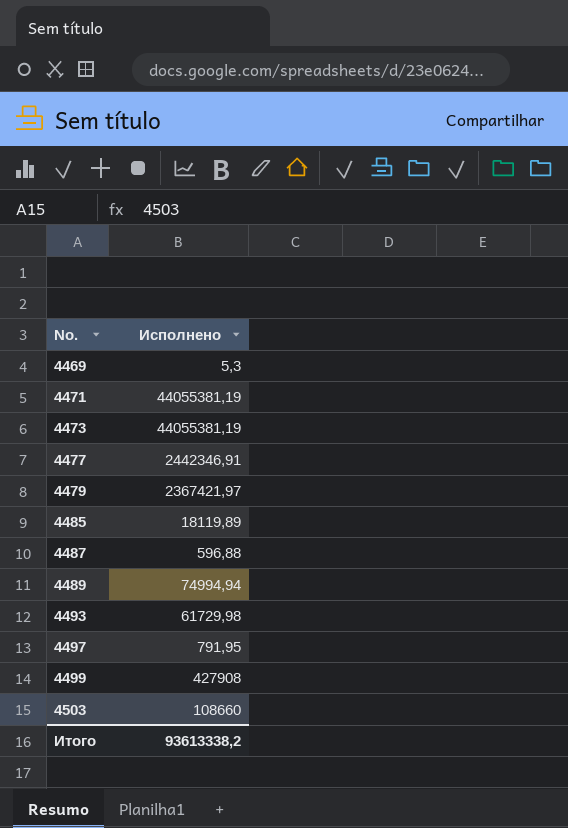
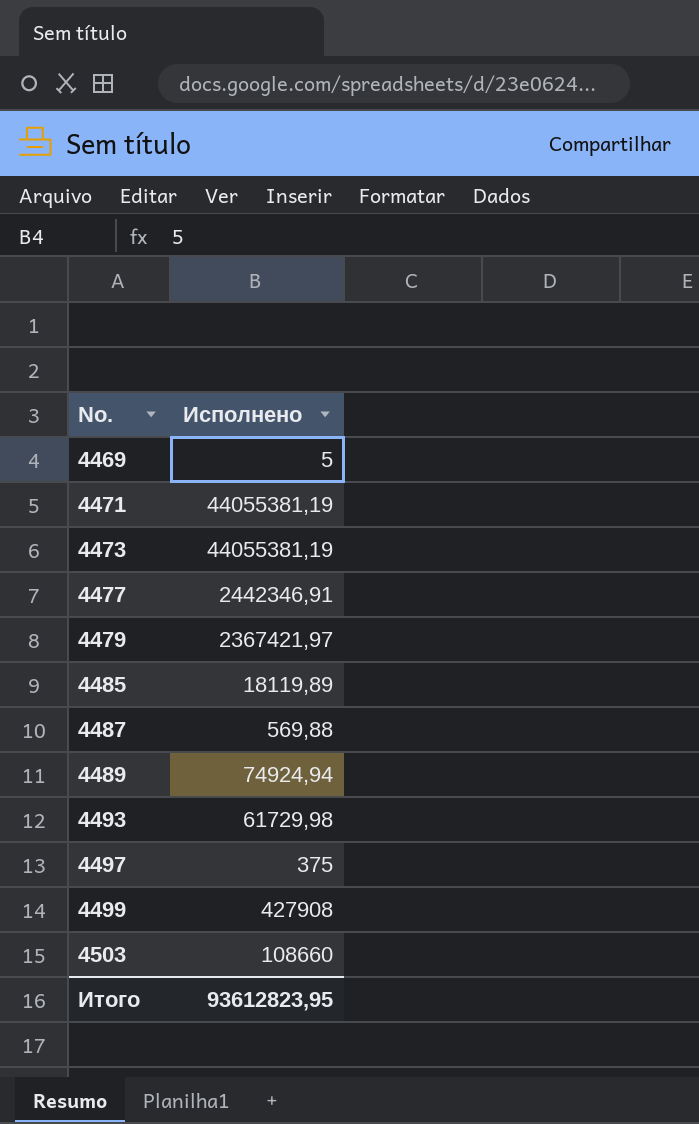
4469 | Исполнено: 5,3 -> 5
4487 | Исполнено: 596,88 -> 569,88
4489 | Исполнено: 74994,94 -> 74924,94
4497 | Исполнено: 791,95 -> 375
Итого | Исполнено: 93613338,2 -> 93612823,95

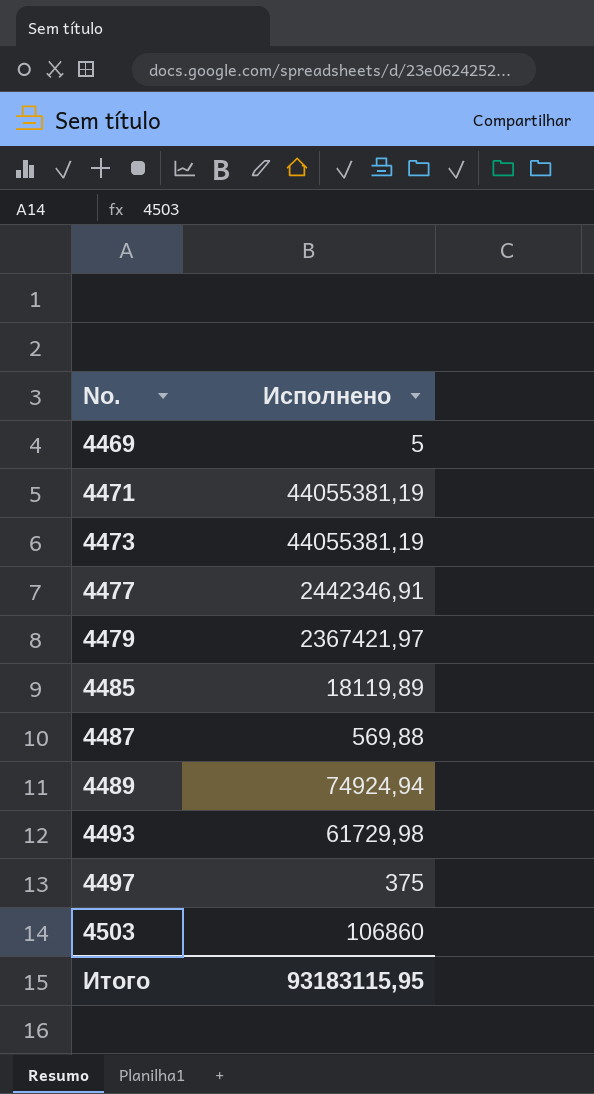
row 4499: 427908 -> none
4503 | Исполнено: 108660 -> 106860
Итого | Исполнено: 93612823,95 -> 93183115,95

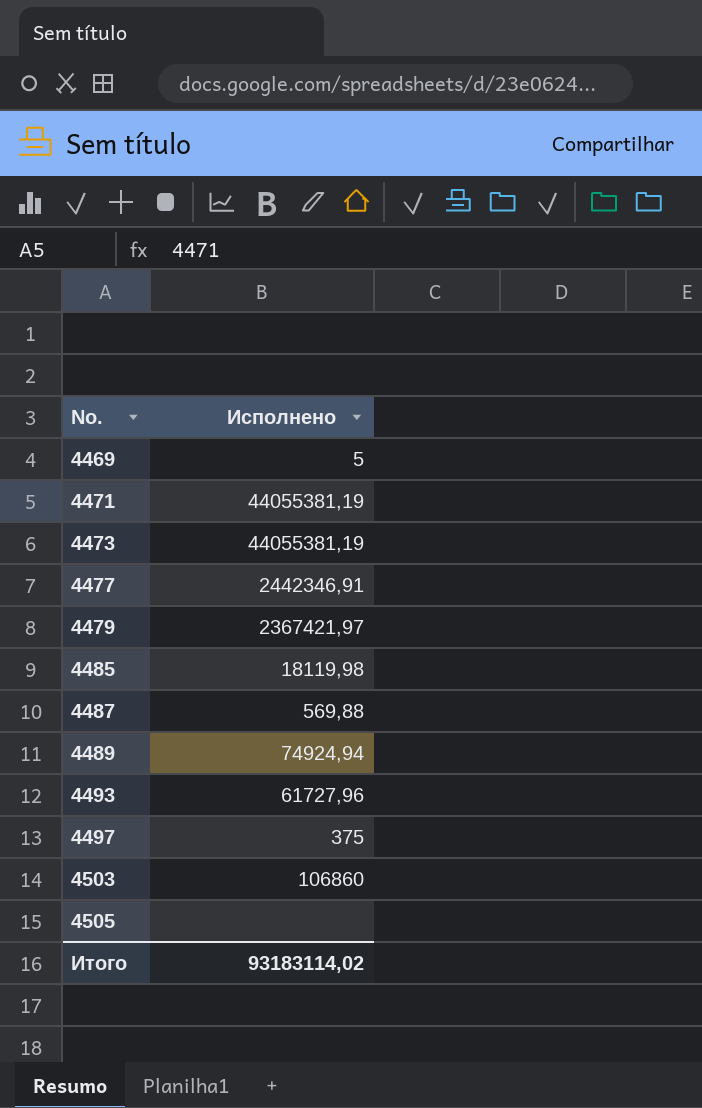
4485 | Исполнено: 18119,89 -> 18119,98
4493 | Исполнено: 61729,98 -> 61727,96
row 4505: none -> none
Итого | Исполнено: 93183115,95 -> 93183114,02

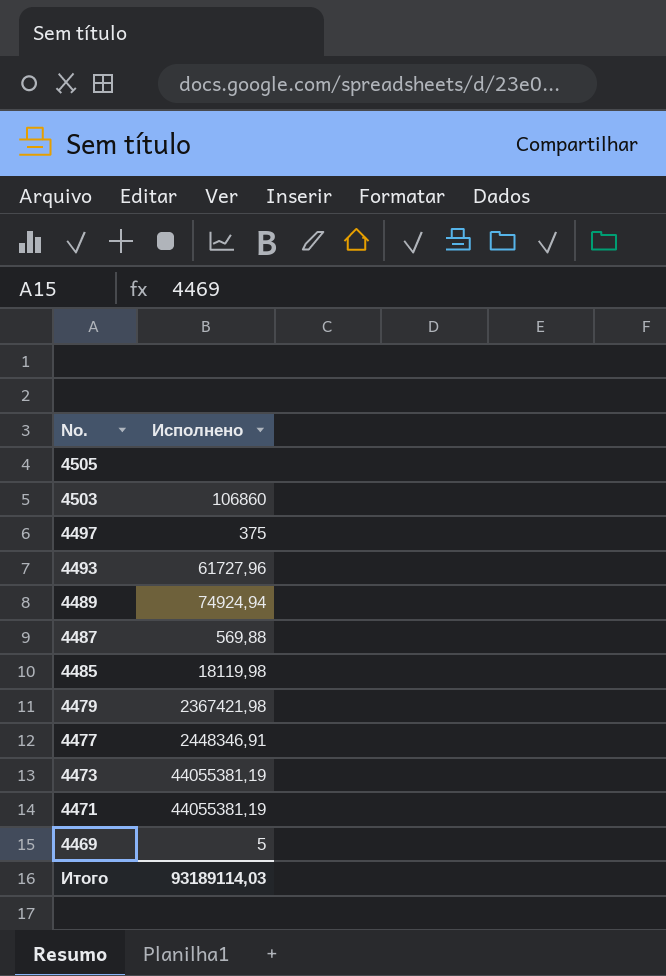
row order: No. ascending -> No. descending
4479 | Исполнено: 2367421,97 -> 2367421,98
4477 | Исполнено: 2442346,91 -> 2448346,91
Итого | Исполнено: 93183114,02 -> 93189114,03

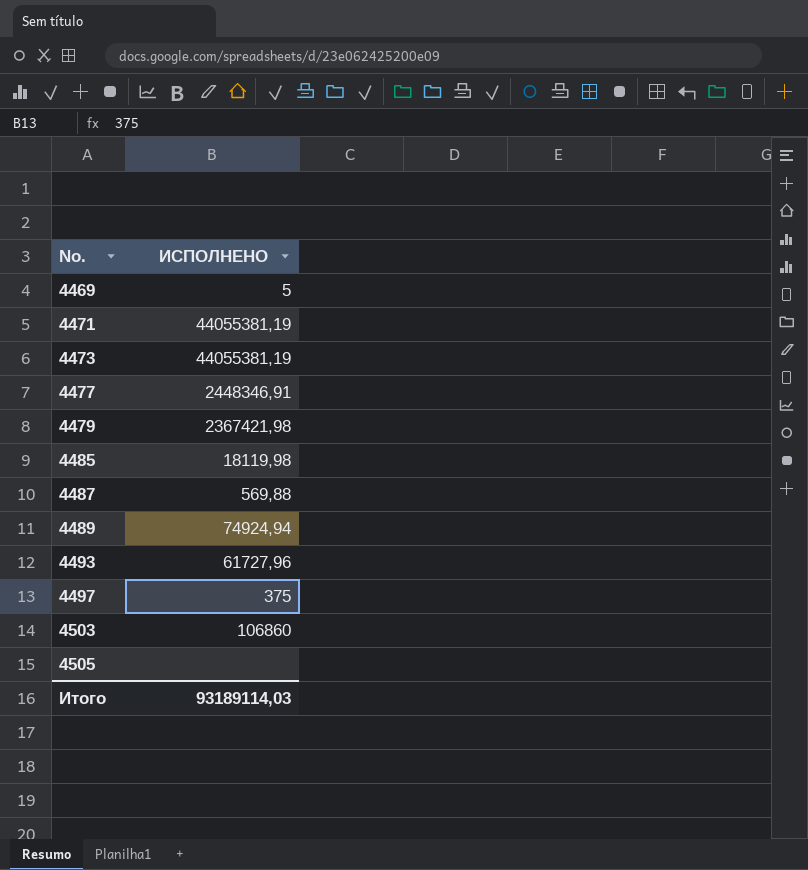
row order: No. descending -> No. ascending
column name: Исполнено -> ИСПОЛНЕНО

